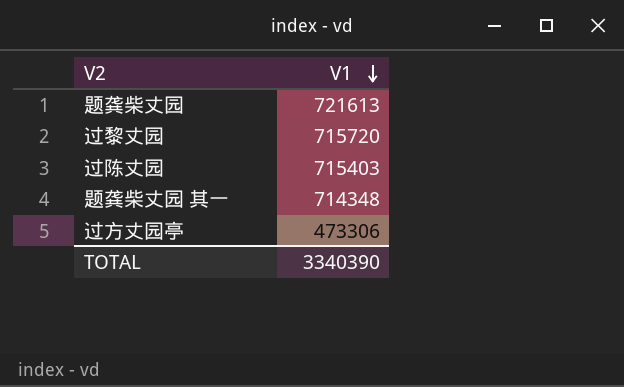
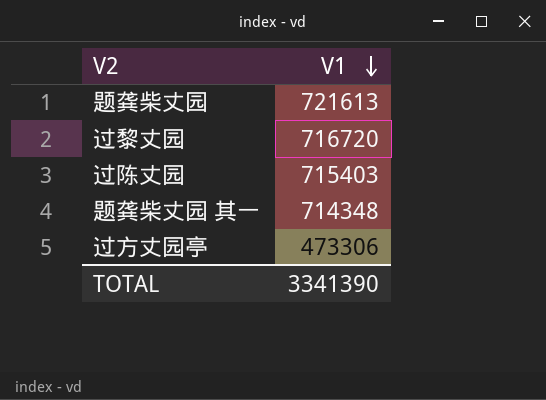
过黎丈园 | V1: 715720 -> 716720
TOTAL | V1: 3340390 -> 3341390

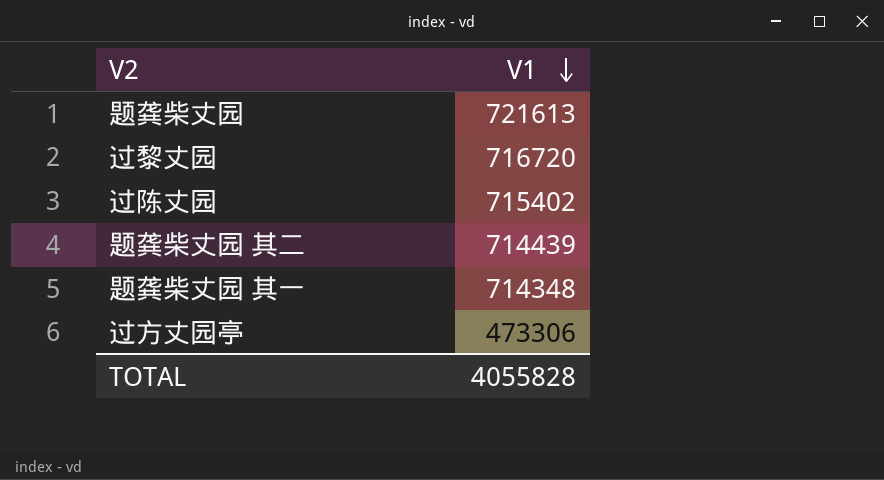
过陈丈园 | V1: 715403 -> 715402
row 题龚柴丈园 其二: none -> 714439
TOTAL | V1: 3341390 -> 4055828

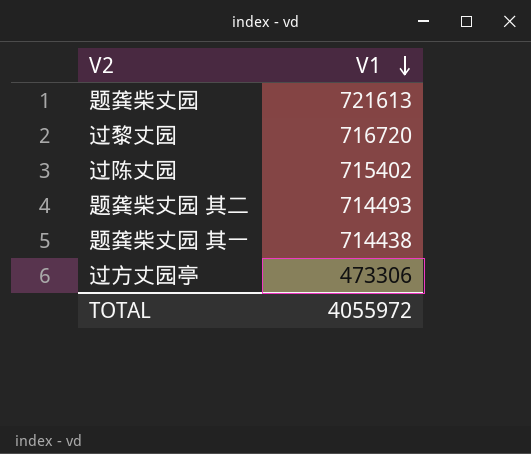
题龚柴丈园 其二 | V1: 714439 -> 714493
题龚柴丈园 其一 | V1: 714348 -> 714438
TOTAL | V1: 4055828 -> 4055972

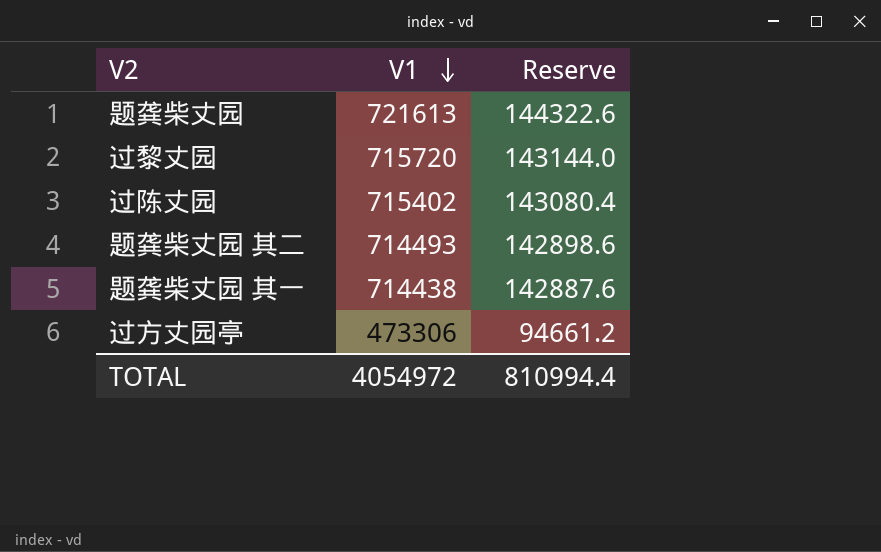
column Reserve | formula: none -> [V1] * 0.2
过黎丈园 | V1: 716720 -> 715720
TOTAL | V1: 4055972 -> 4054972

